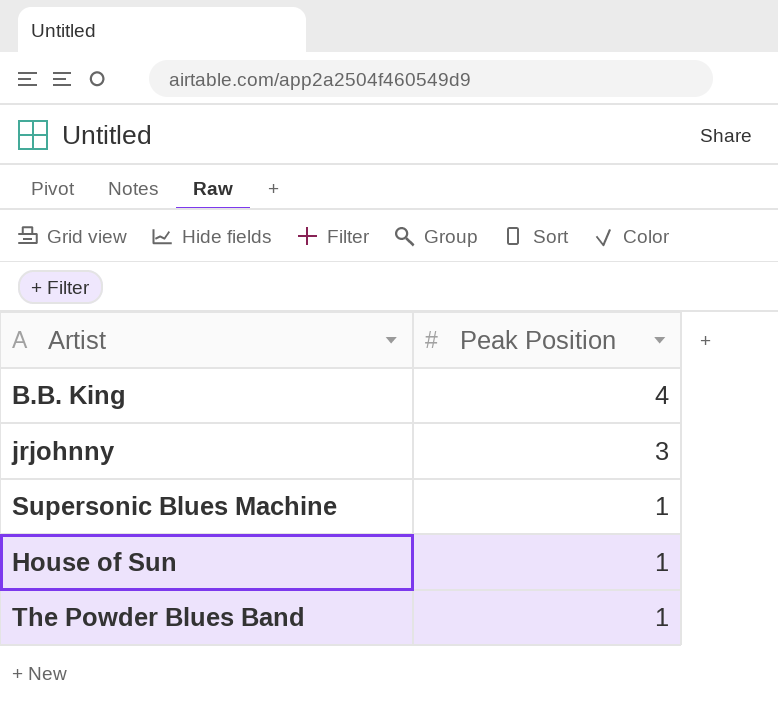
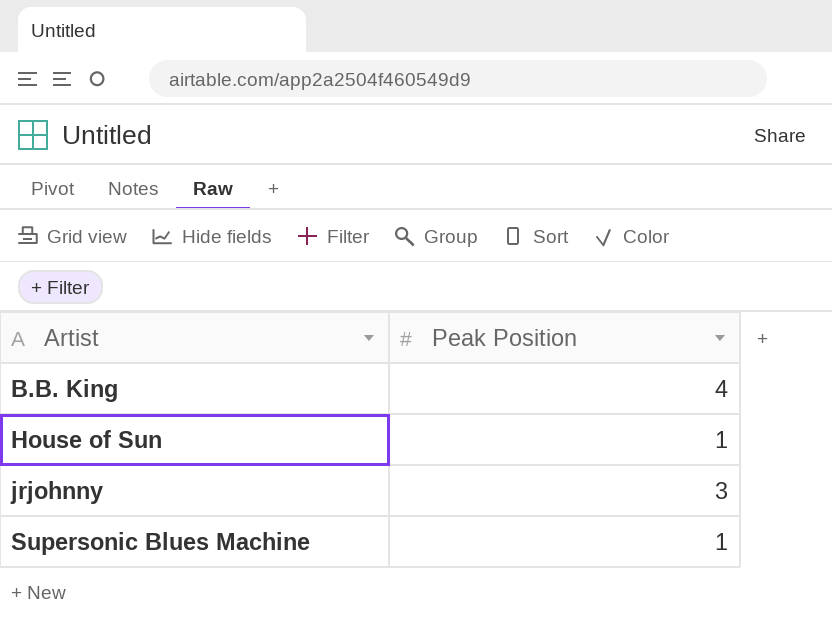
row order: Peak Position descending -> Artist ascending
row The Powder Blues Band: 1 -> none

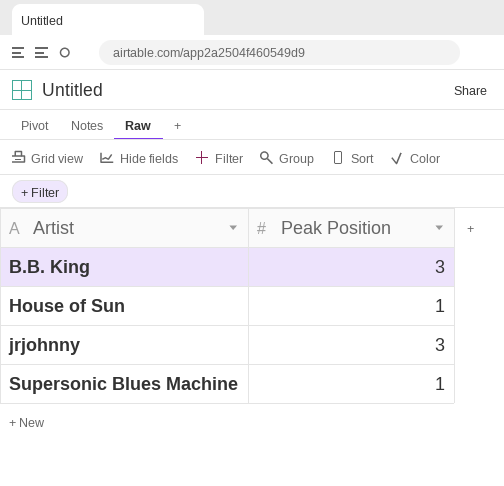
B.B. King | Peak Position: 4 -> 3

